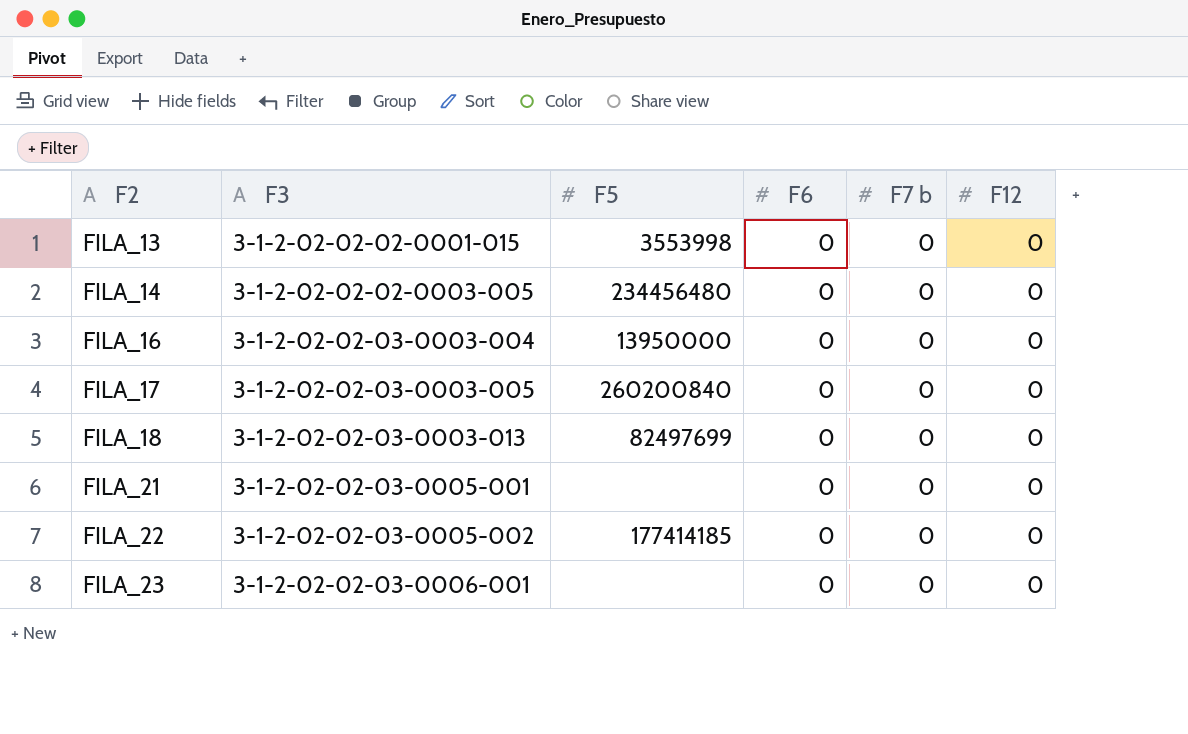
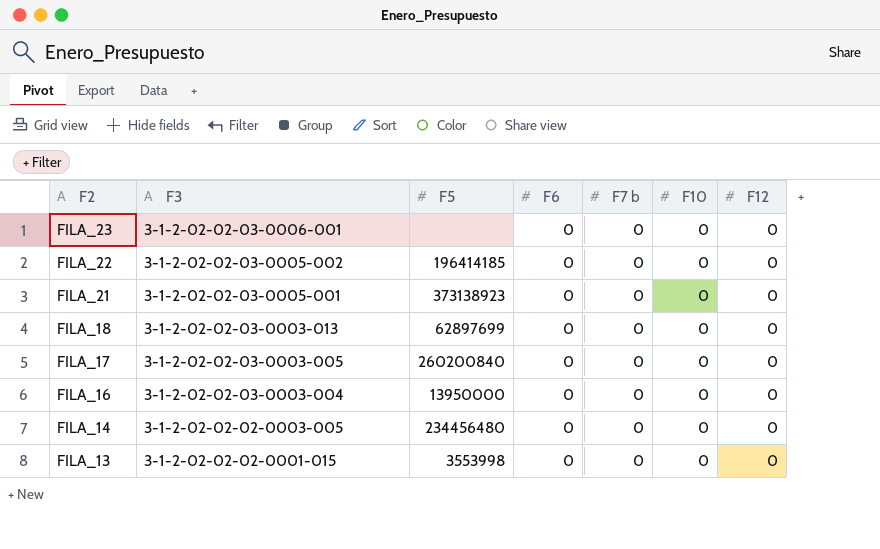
row order: F2 ascending -> F2 descending
column F10 | position: none -> 6
FILA_22 | F5: 177414185 -> 196414185
FILA_21 | F5: none -> 373138923
FILA_18 | F5: 82497699 -> 62897699

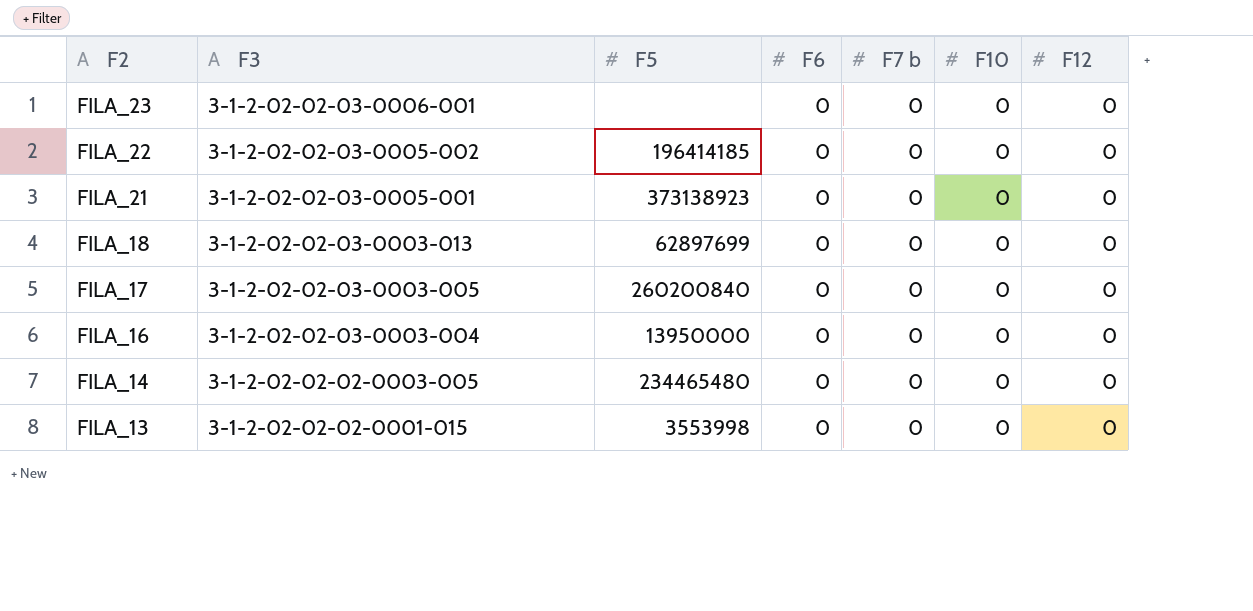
FILA_14 | F5: 234456480 -> 234465480

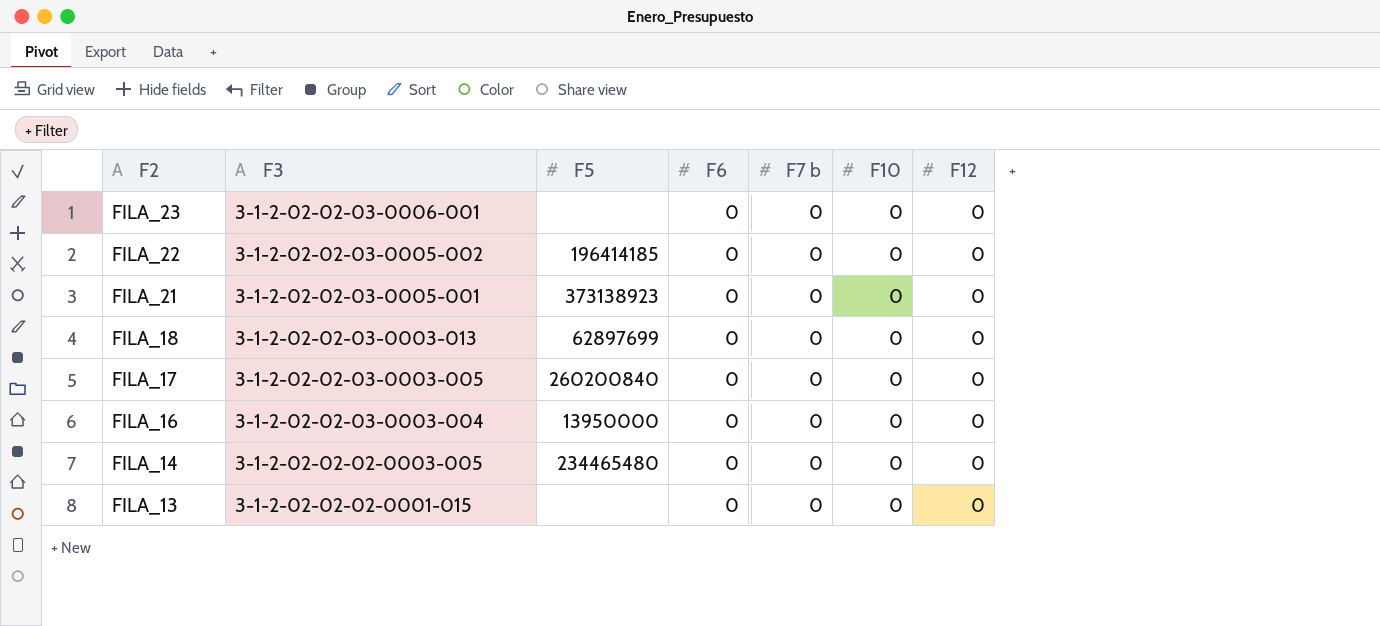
FILA_13 | F5: 3553998 -> none

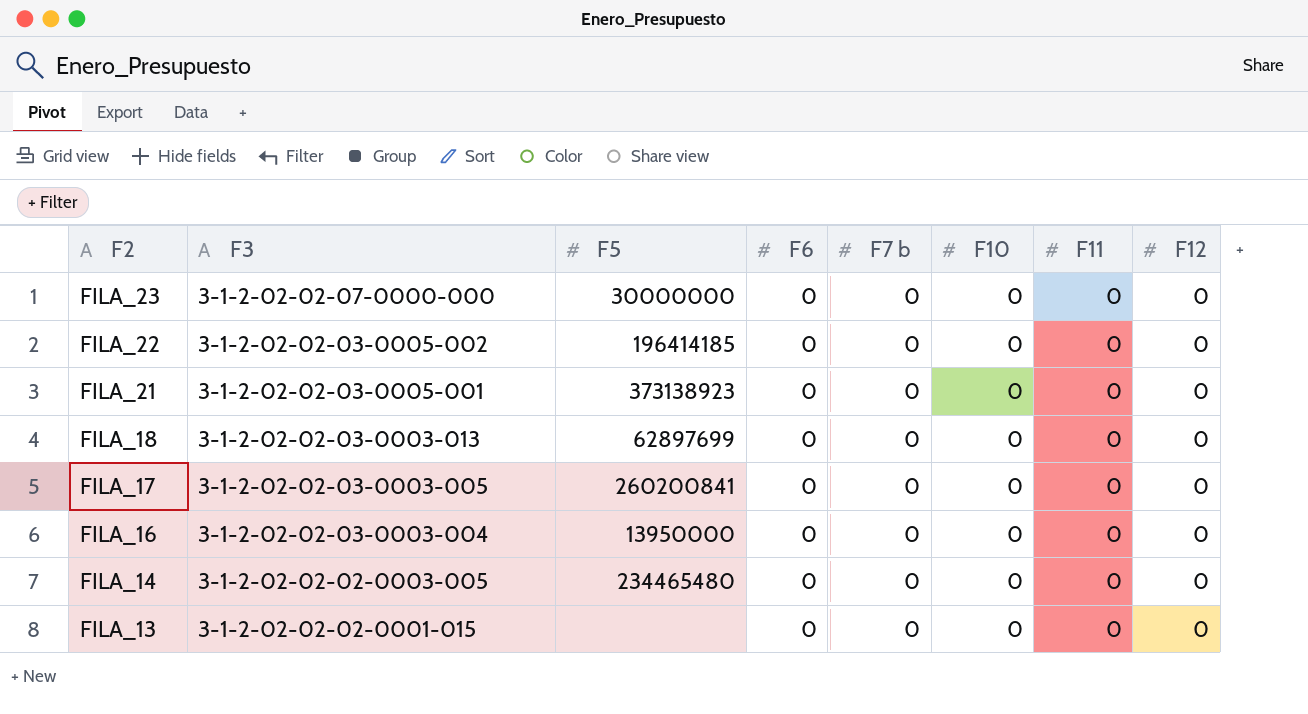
column F11 | position: none -> 7
FILA_23 | F3: 3-1-2-02-02-03-0006-001 -> 3-1-2-02-02-07-0000-000
FILA_23 | F5: none -> 30000000
FILA_17 | F5: 260200840 -> 260200841

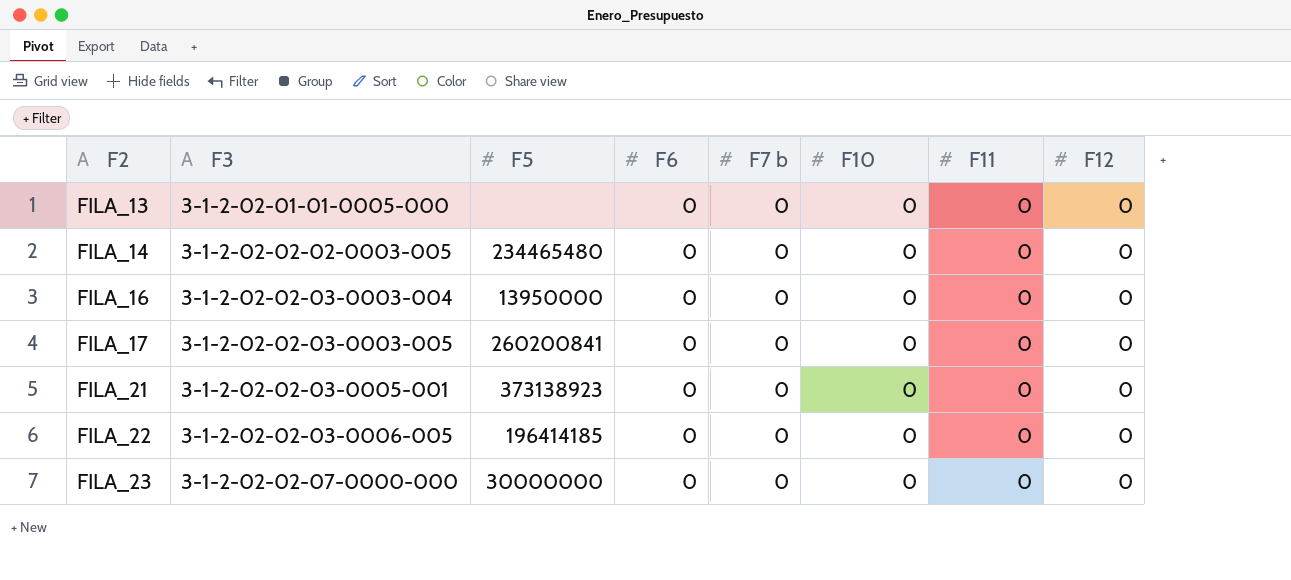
row order: F2 descending -> F2 ascending
row FILA_18: 3-1-2-02-02-03-0003-013 | 62897699 | 0 | 0 | 0 | 0 | 0 -> none
FILA_13 | F3: 3-1-2-02-02-02-0001-015 -> 3-1-2-02-01-01-0005-000
FILA_22 | F3: 3-1-2-02-02-03-0005-002 -> 3-1-2-02-02-03-0006-005

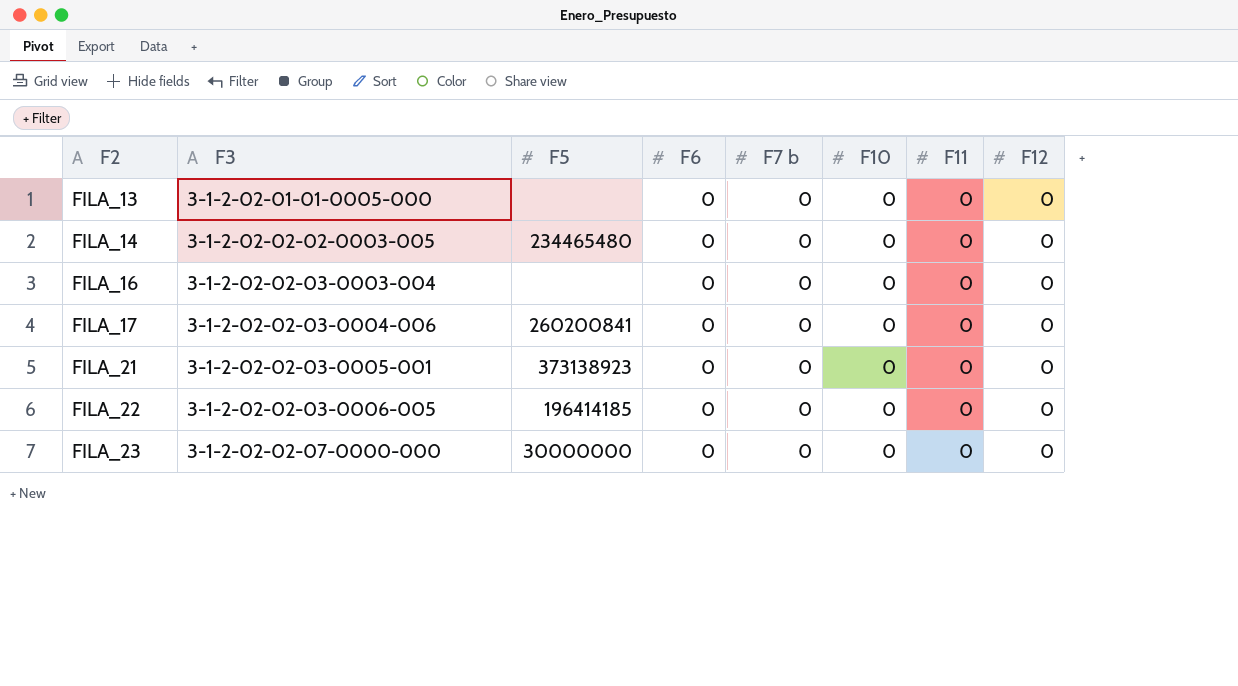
FILA_16 | F5: 13950000 -> none
FILA_17 | F3: 3-1-2-02-02-03-0003-005 -> 3-1-2-02-02-03-0004-006

